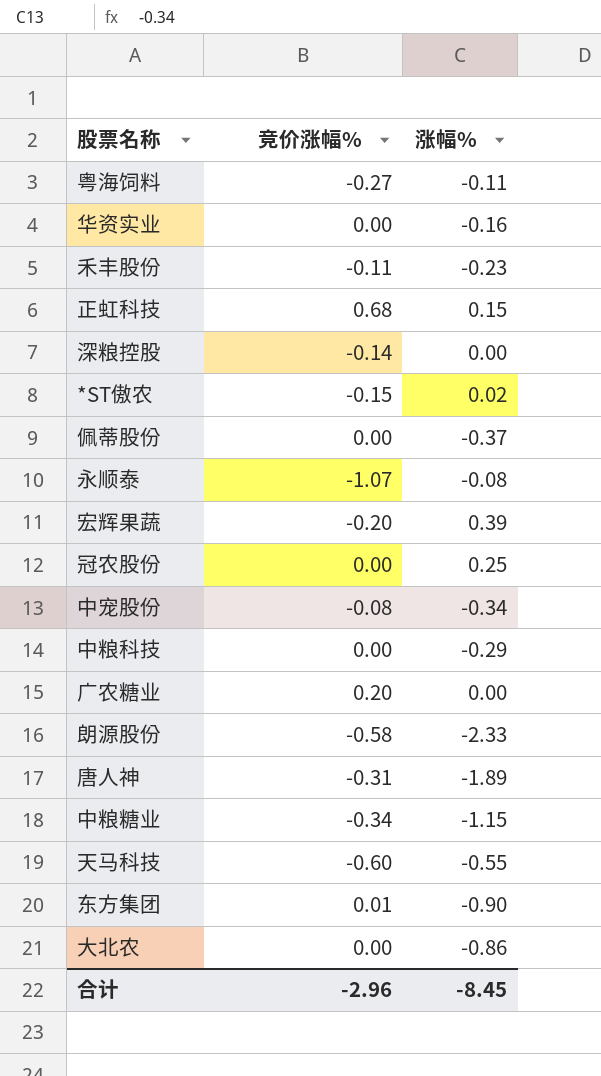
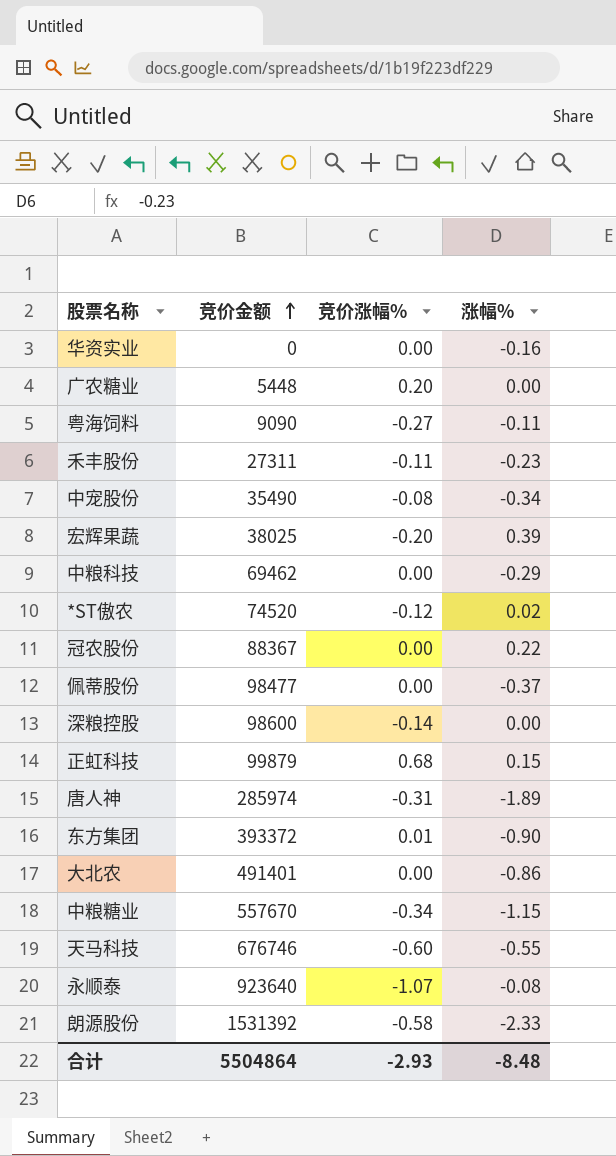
row order: none -> 竞价金额 ascending
column 竞价金额 | position: none -> 2
*ST傲农 | 竞价涨幅%: -0.15 -> -0.12
冠农股份 | 涨幅%: 0.25 -> 0.22
合计 | 竞价涨幅%: -2.96 -> -2.93
合计 | 涨幅%: -8.45 -> -8.48

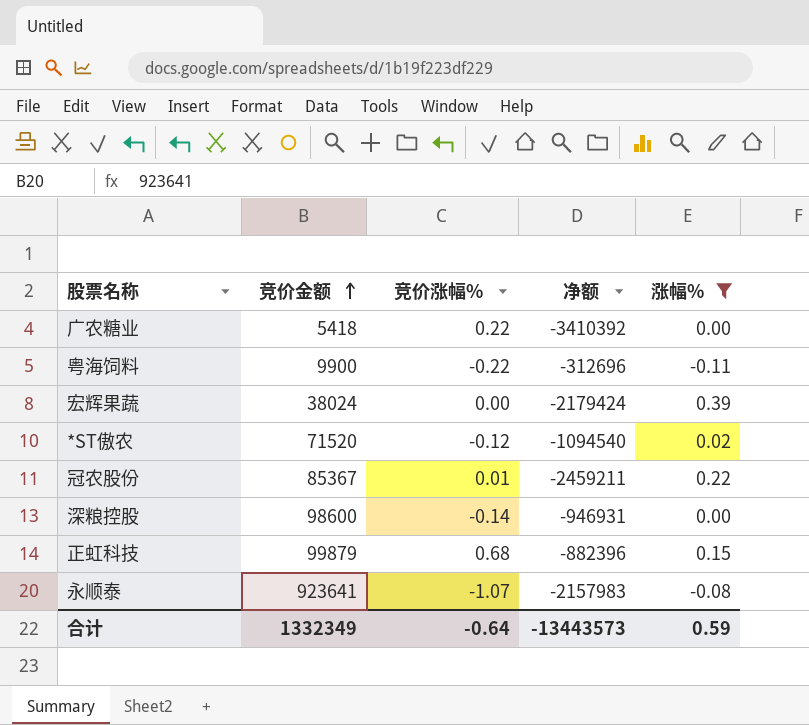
filter: none -> 涨幅% >= -0.11
column 净额 | position: none -> 4
广农糖业 | 竞价金额: 5448 -> 5418
广农糖业 | 竞价涨幅%: 0.20 -> 0.22
粤海饲料 | 竞价金额: 9090 -> 9900
粤海饲料 | 竞价涨幅%: -0.27 -> -0.22
宏辉果蔬 | 竞价金额: 38025 -> 38024
宏辉果蔬 | 竞价涨幅%: -0.20 -> 0.00
*ST傲农 | 竞价金额: 74520 -> 71520
冠农股份 | 竞价金额: 88367 -> 85367
冠农股份 | 竞价涨幅%: 0.00 -> 0.01
永顺泰 | 竞价金额: 923640 -> 923641
合计 | 竞价金额: 5504864 -> 1332349
合计 | 竞价涨幅%: -2.93 -> -0.64
合计 | 涨幅%: -8.48 -> 0.59

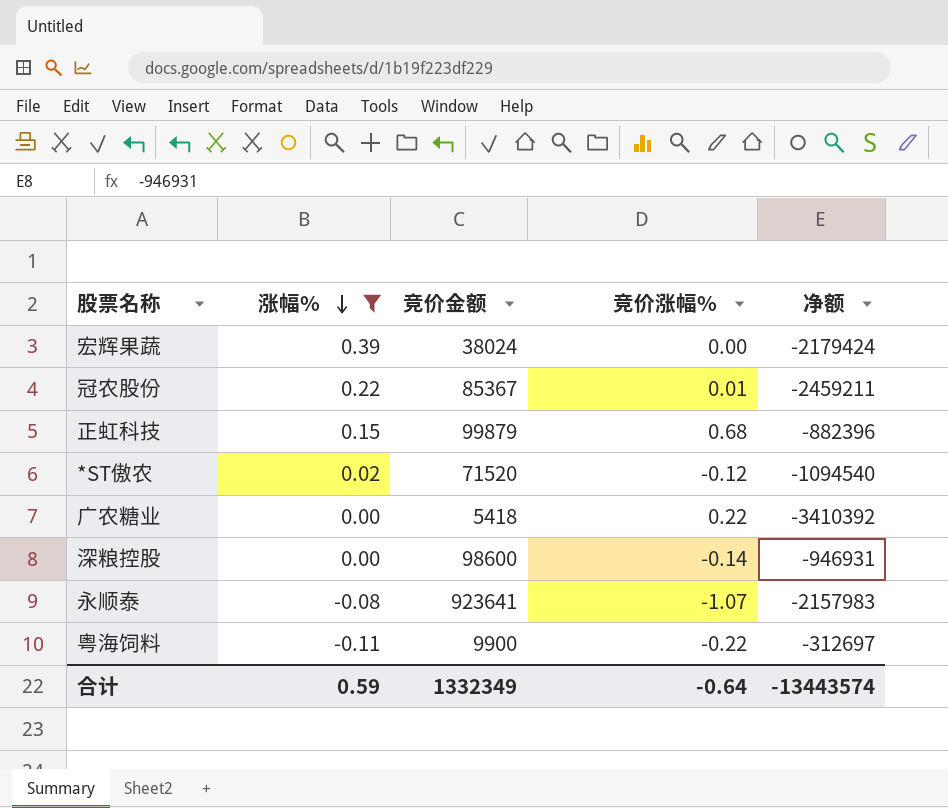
row order: 竞价金额 ascending -> 涨幅% descending
column 涨幅% | position: 5 -> 2
粤海饲料 | 净额: -312696 -> -312697
合计 | 净额: -13443573 -> -13443574

